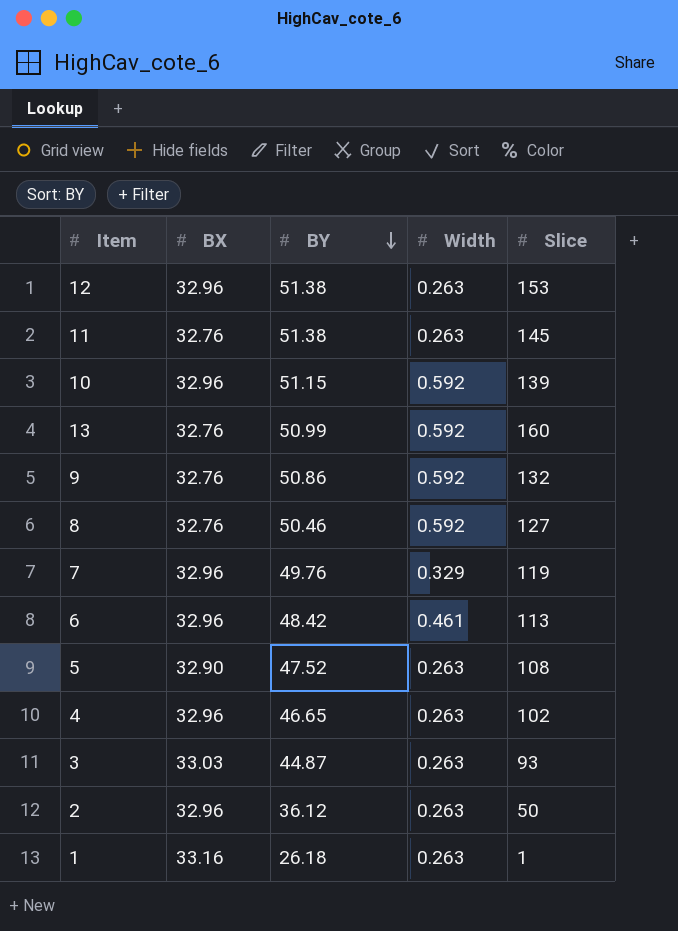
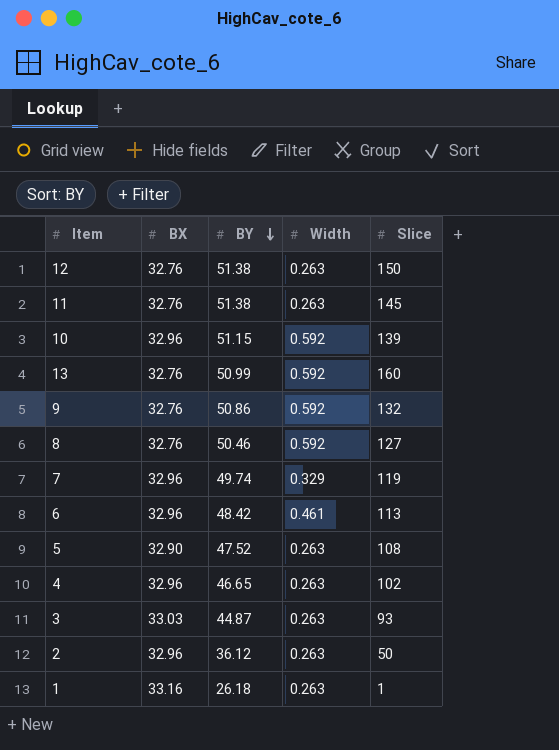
12 | BX: 32.96 -> 32.76
12 | Slice: 153 -> 150
7 | BY: 49.76 -> 49.74

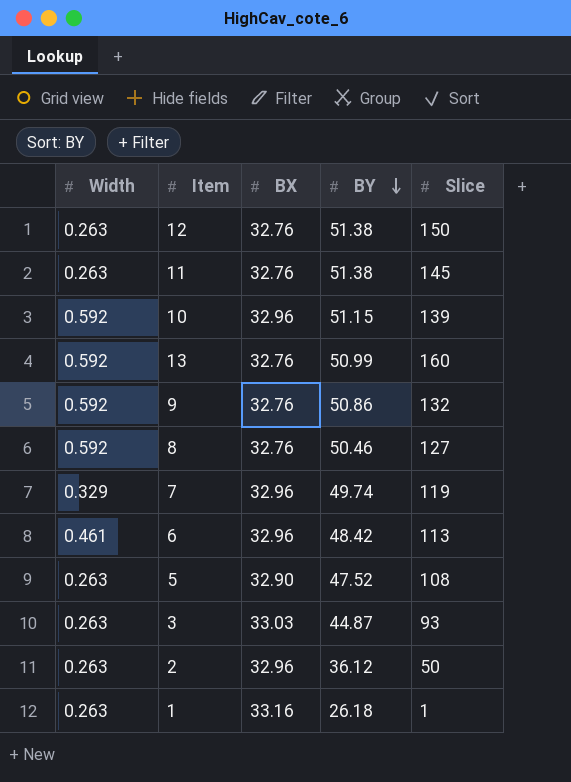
column Width | position: 4 -> 1
row 4: 32.96 | 46.65 | 0.263 | 102 -> none

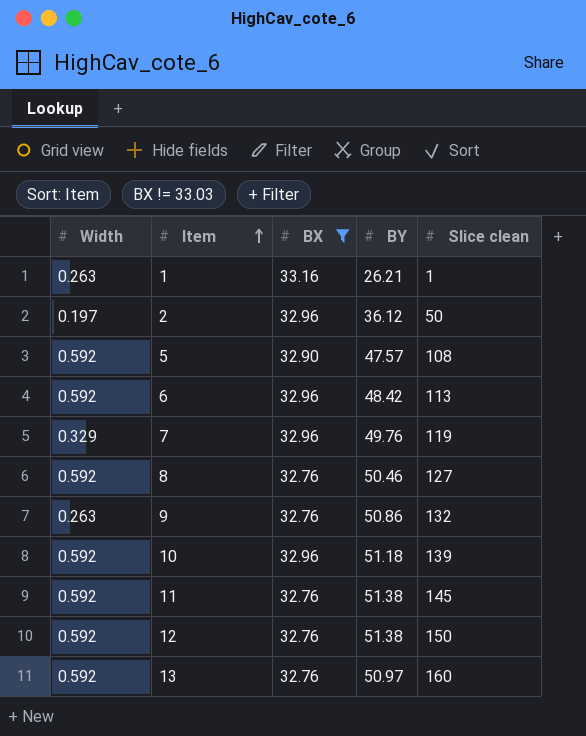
filter: none -> BX != 33.03
row order: BY descending -> Item ascending
column name: Slice -> Slice clean
1 | BY: 26.18 -> 26.21
2 | Width: 0.263 -> 0.197
5 | Width: 0.263 -> 0.592
5 | BY: 47.52 -> 47.57
6 | Width: 0.461 -> 0.592
7 | BY: 49.74 -> 49.76
9 | Width: 0.592 -> 0.263
10 | BY: 51.15 -> 51.18
11 | Width: 0.263 -> 0.592
12 | Width: 0.263 -> 0.592
13 | BY: 50.99 -> 50.97

